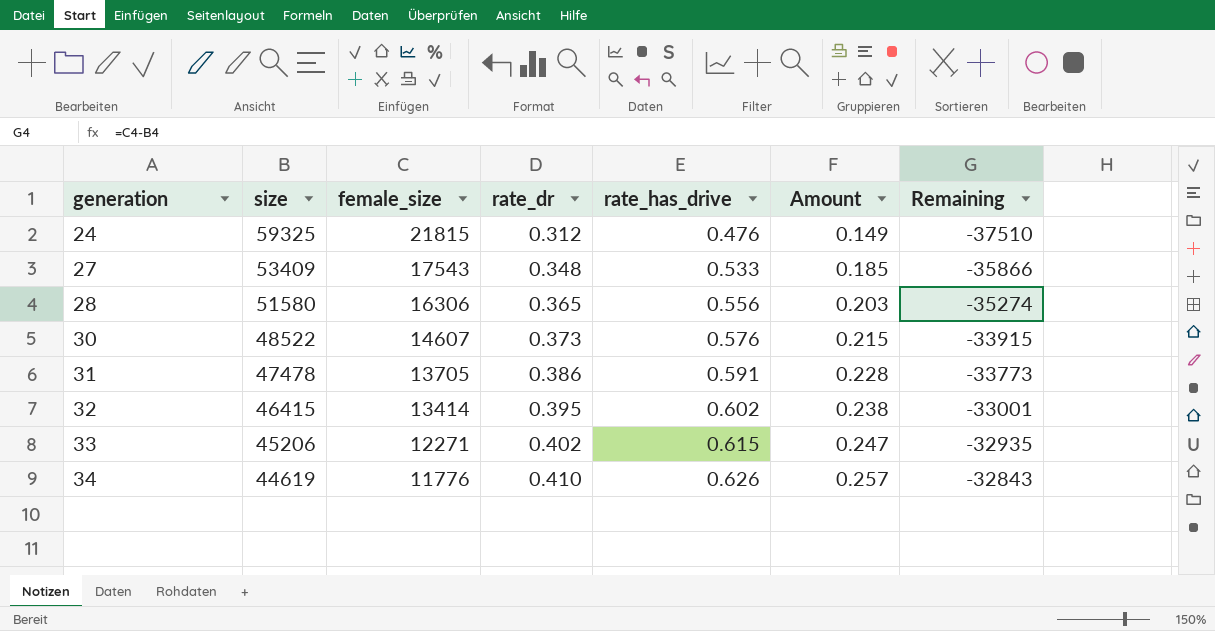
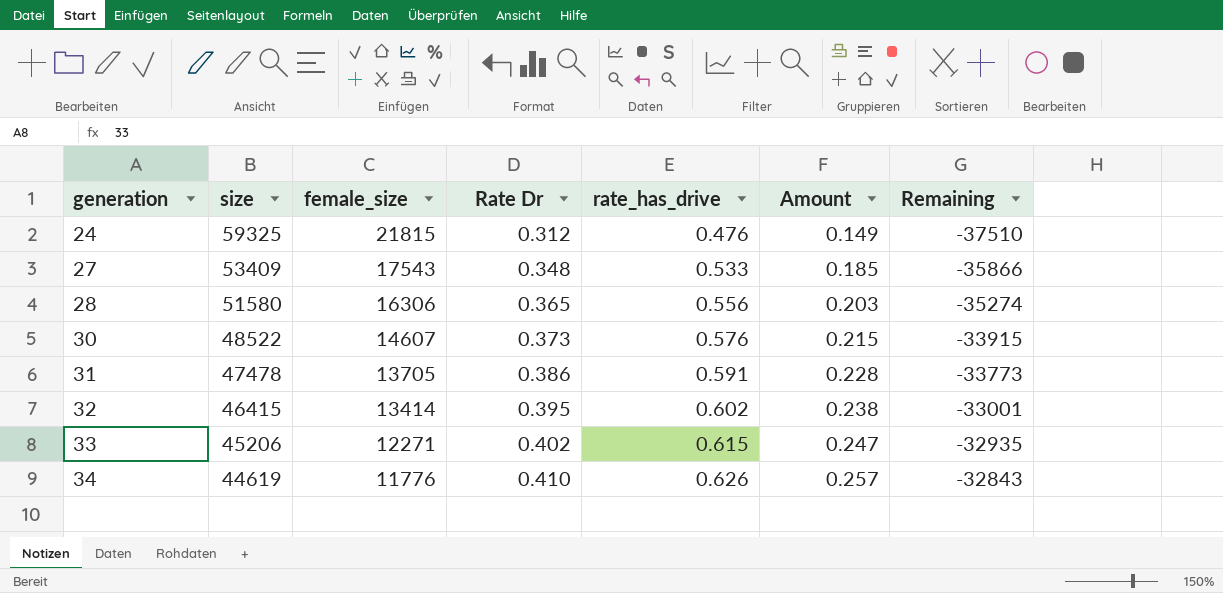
column name: rate_dr -> Rate Dr

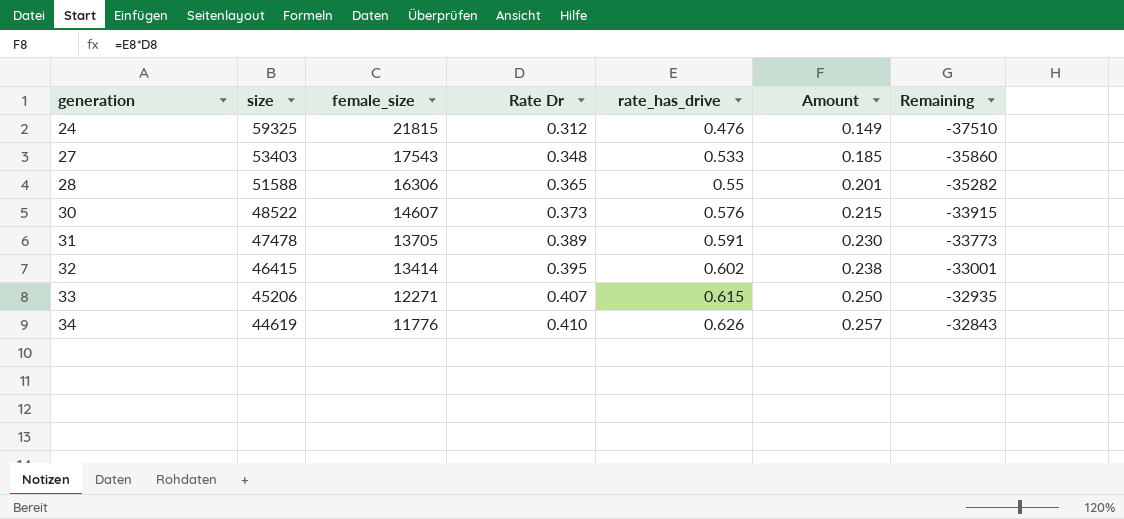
27 | size: 53409 -> 53403
27 | Remaining: -35866 -> -35860
28 | size: 51580 -> 51588
28 | rate_has_drive: 0.556 -> 0.55
28 | Amount: 0.203 -> 0.201
28 | Remaining: -35274 -> -35282
31 | Rate Dr: 0.386 -> 0.389
31 | Amount: 0.228 -> 0.230
33 | Rate Dr: 0.402 -> 0.407
33 | Amount: 0.247 -> 0.250

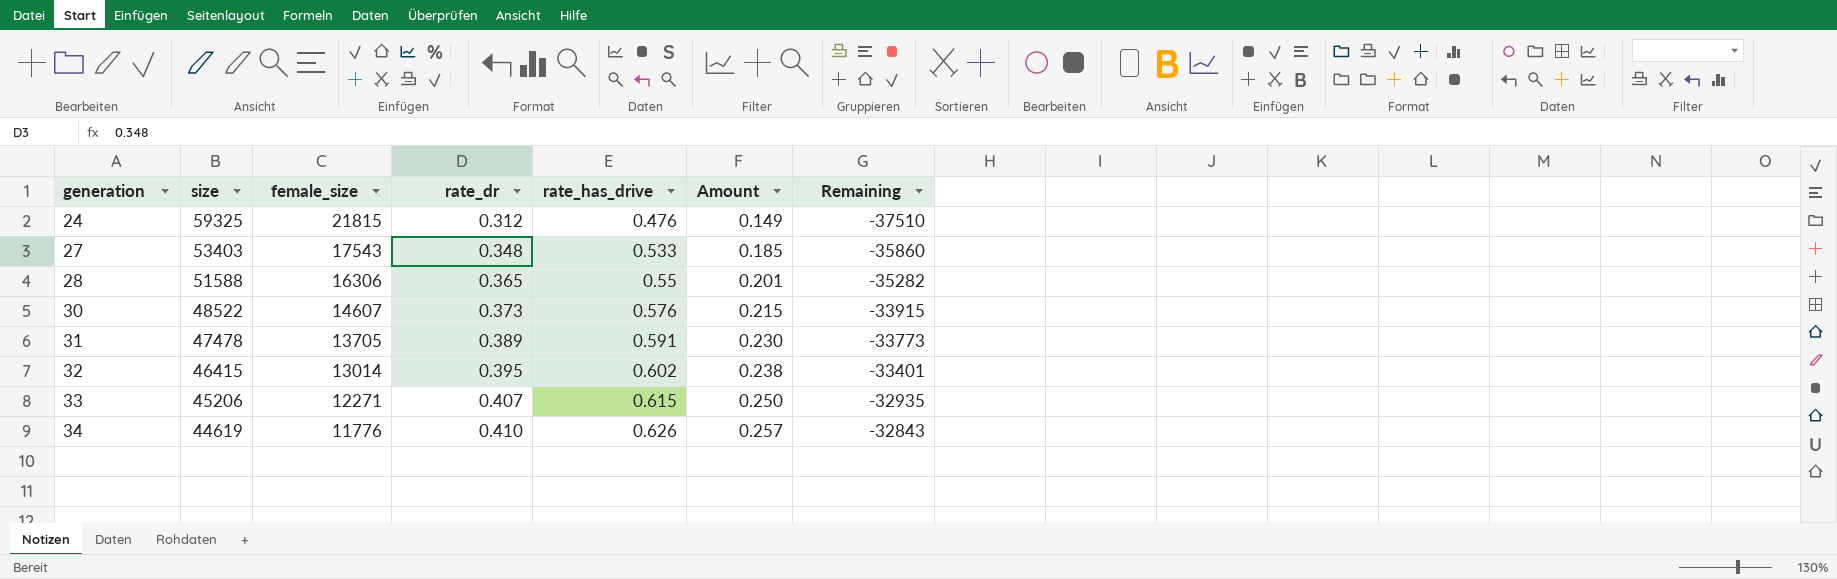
column name: Rate Dr -> rate_dr
32 | female_size: 13414 -> 13014
32 | Remaining: -33001 -> -33401

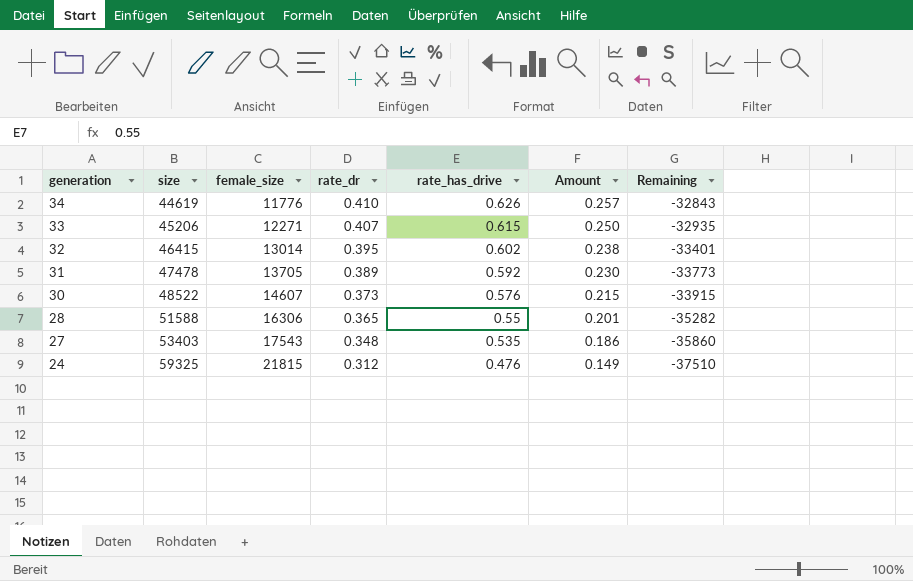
row order: generation ascending -> generation descending
31 | rate_has_drive: 0.591 -> 0.592
27 | rate_has_drive: 0.533 -> 0.535
27 | Amount: 0.185 -> 0.186

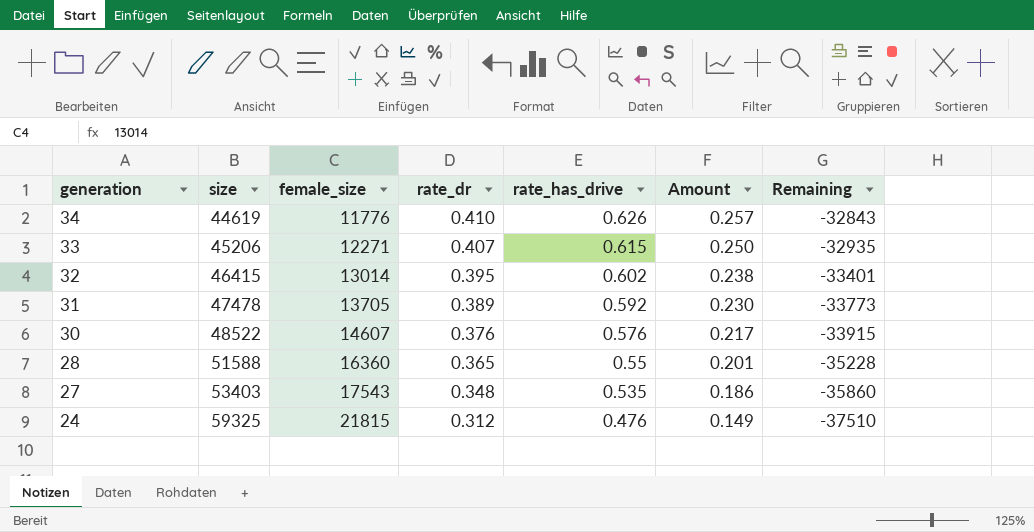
30 | rate_dr: 0.373 -> 0.376
30 | Amount: 0.215 -> 0.217
28 | female_size: 16306 -> 16360
28 | Remaining: -35282 -> -35228

